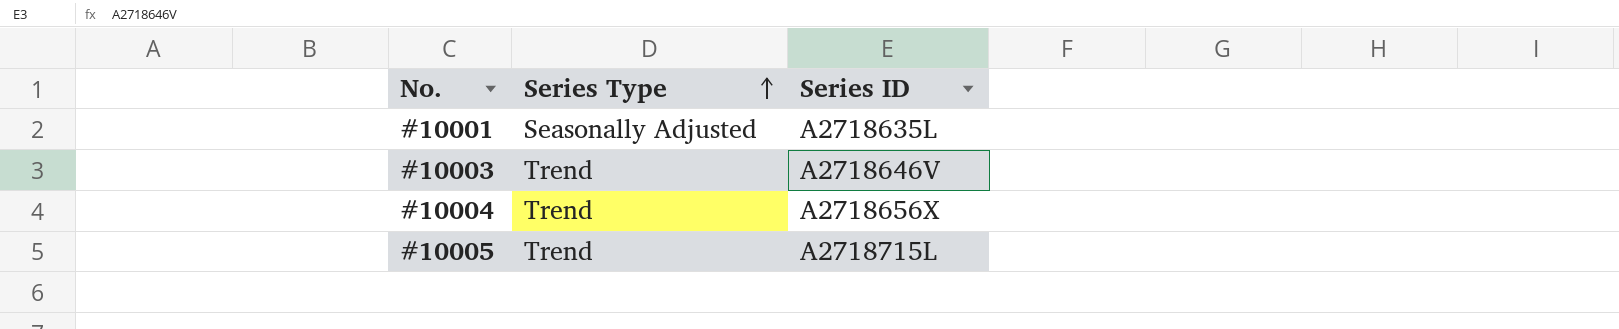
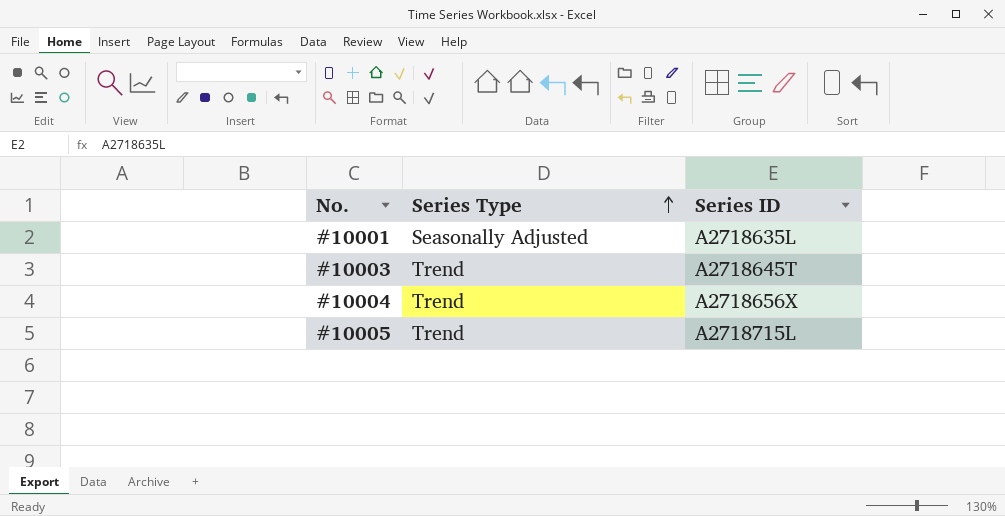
#10003 | Series ID: A2718646V -> A2718645T

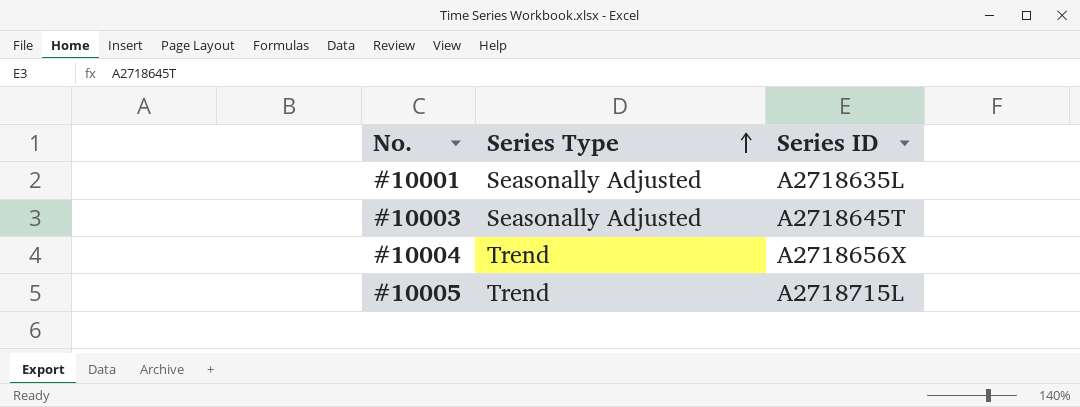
#10003 | Series Type: Trend -> Seasonally Adjusted

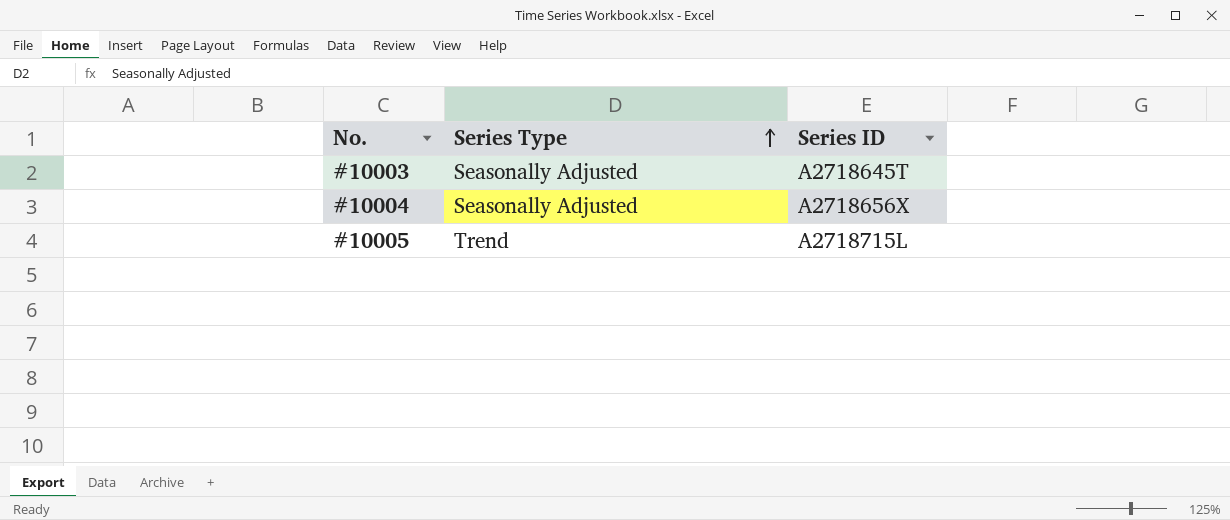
row #10001: Seasonally Adjusted | A2718635L -> none
#10004 | Series Type: Trend -> Seasonally Adjusted

